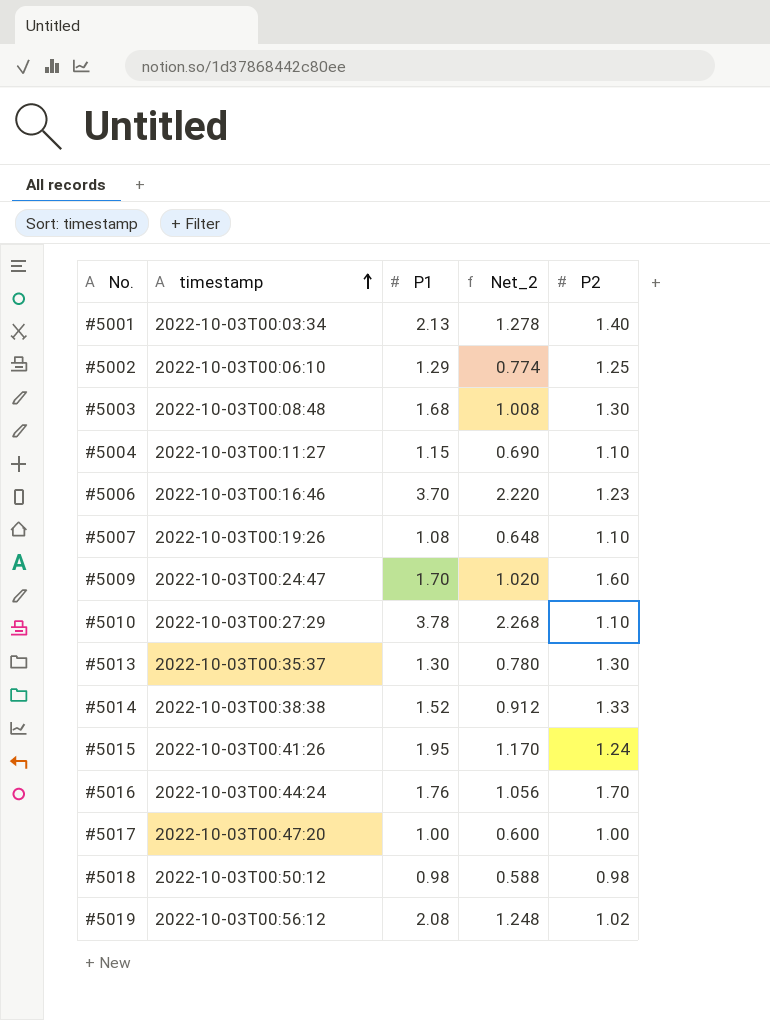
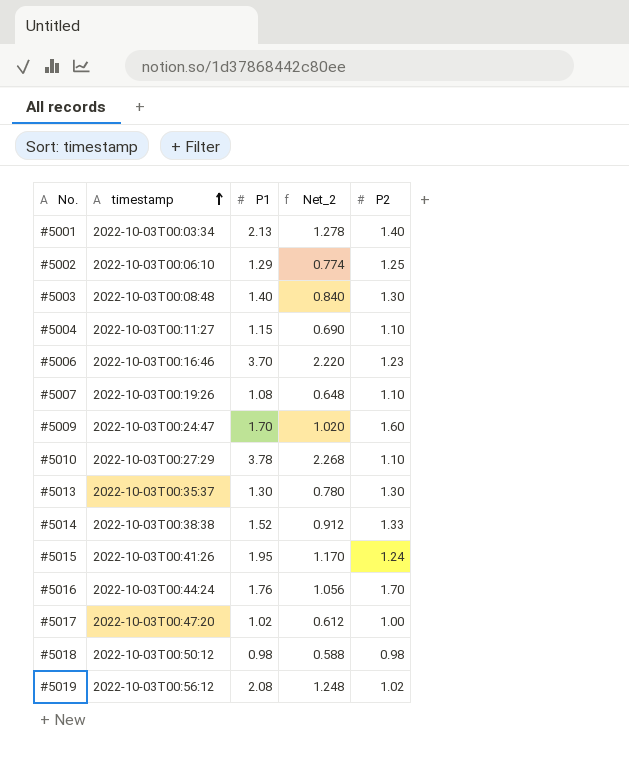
#5003 | P1: 1.68 -> 1.40
#5003 | Net_2: 1.008 -> 0.840
#5017 | P1: 1.00 -> 1.02
#5017 | Net_2: 0.600 -> 0.612

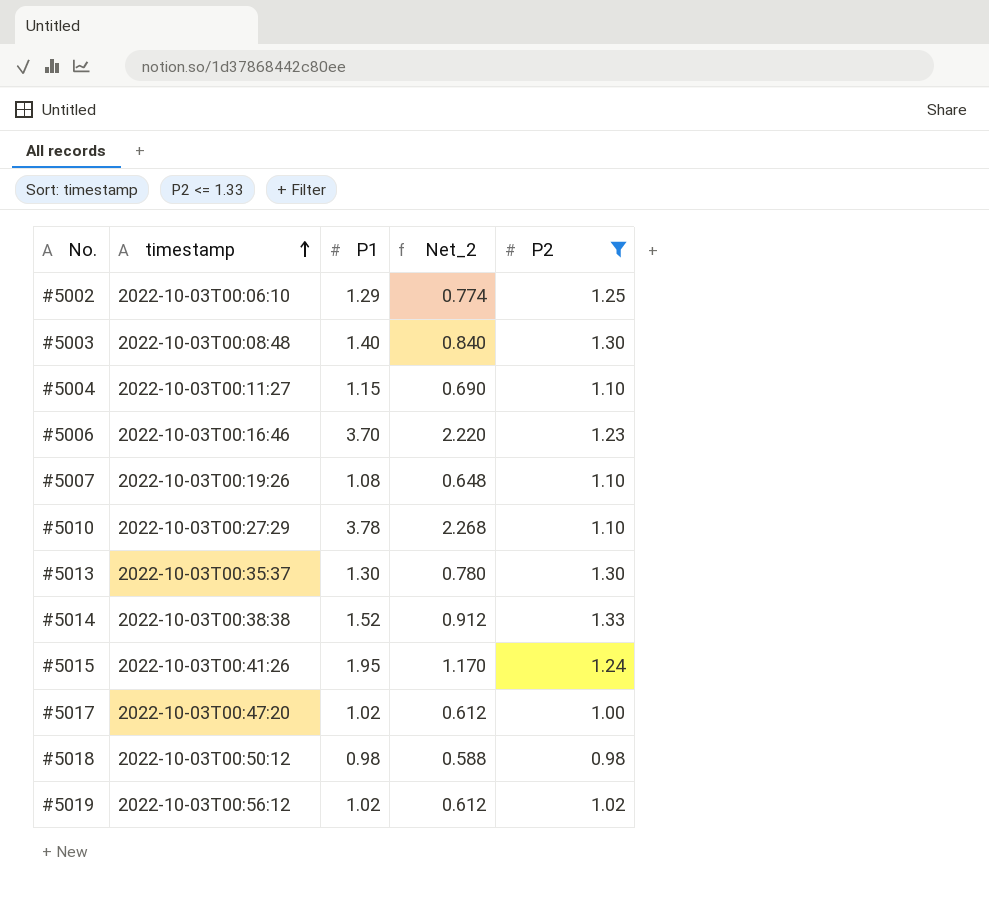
filter: none -> P2 <= 1.33
#5019 | P1: 2.08 -> 1.02
#5019 | Net_2: 1.248 -> 0.612

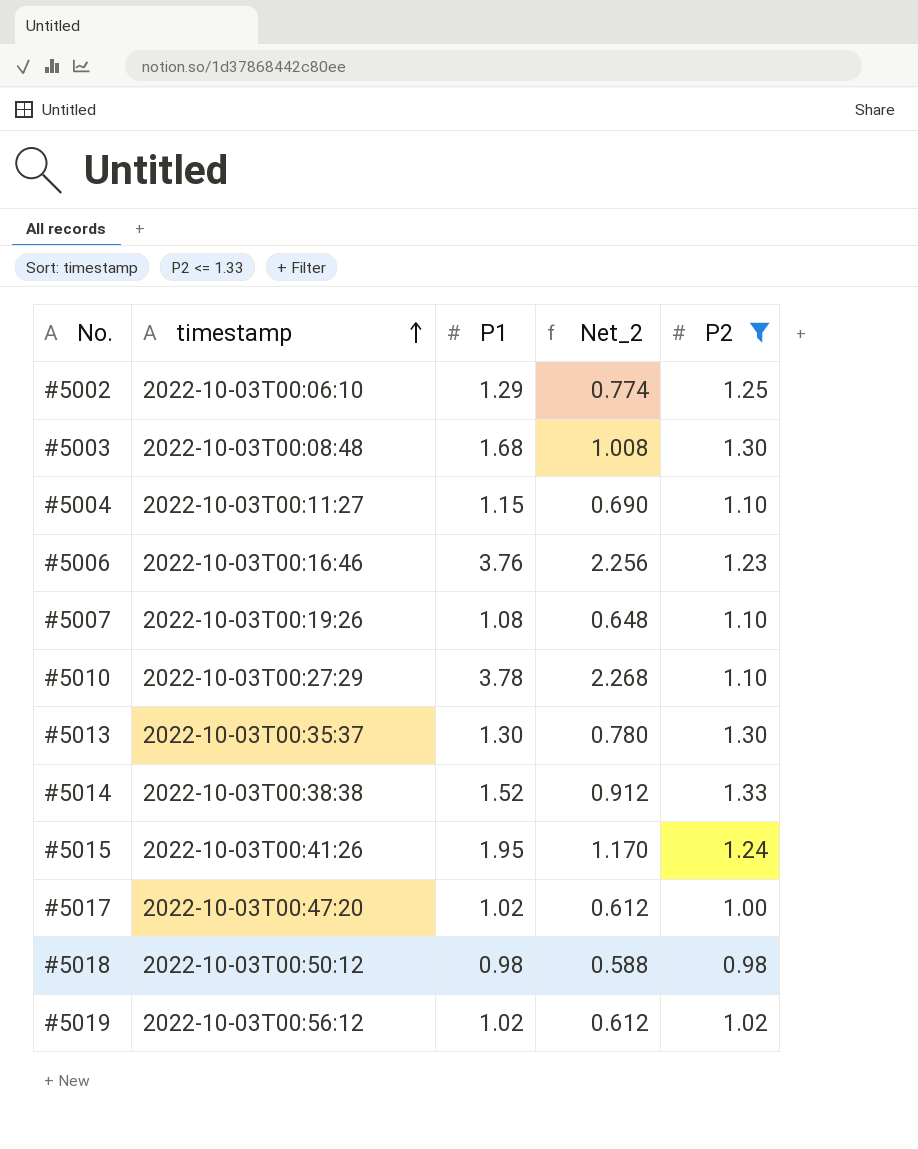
#5003 | P1: 1.40 -> 1.68
#5003 | Net_2: 0.840 -> 1.008
#5006 | P1: 3.70 -> 3.76
#5006 | Net_2: 2.220 -> 2.256

